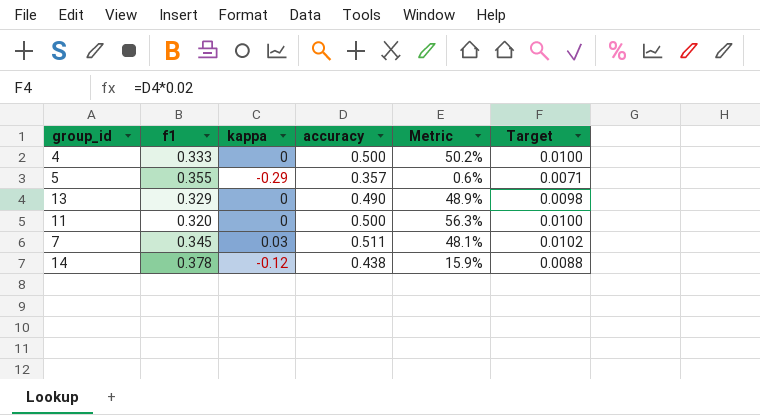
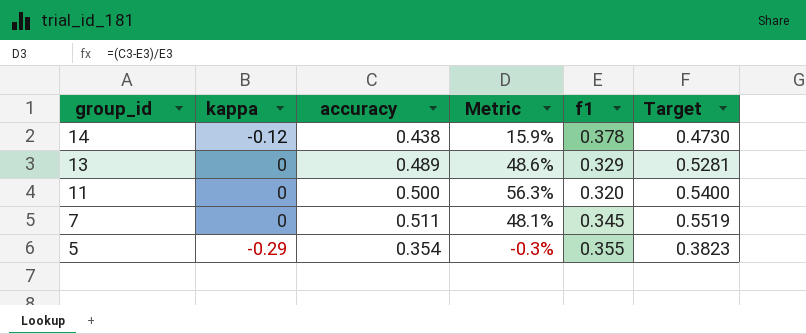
row order: none -> group_id descending
column f1 | position: 2 -> 5
column Target | formula: [accuracy] * 0.02 -> [accuracy] * 1.08
row 4: 0.333 | 0 | 0.500 | 50.2% | 0.0100 -> none
13 | accuracy: 0.490 -> 0.489
13 | Metric: 48.9% -> 48.6%
7 | kappa: 0.03 -> 0
5 | accuracy: 0.357 -> 0.354
5 | Metric: 0.6% -> -0.3%

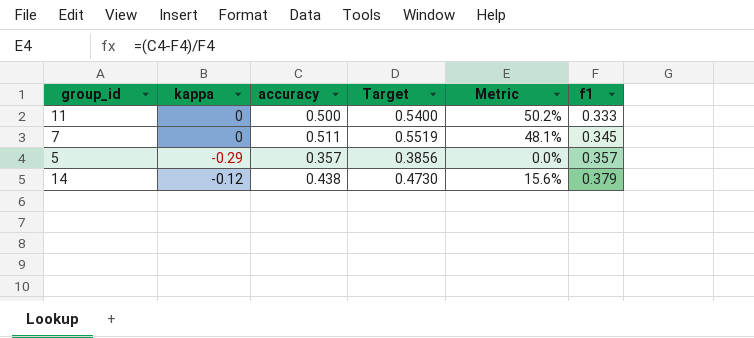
row order: group_id descending -> f1 ascending
column Target | position: 6 -> 4
row 13: 0 | 0.489 | 48.6% | 0.329 | 0.5281 -> none
11 | Metric: 56.3% -> 50.2%
11 | f1: 0.320 -> 0.333
5 | accuracy: 0.354 -> 0.357
5 | Target: 0.3823 -> 0.3856
5 | Metric: -0.3% -> 0.0%
5 | f1: 0.355 -> 0.357
14 | Metric: 15.9% -> 15.6%
14 | f1: 0.378 -> 0.379

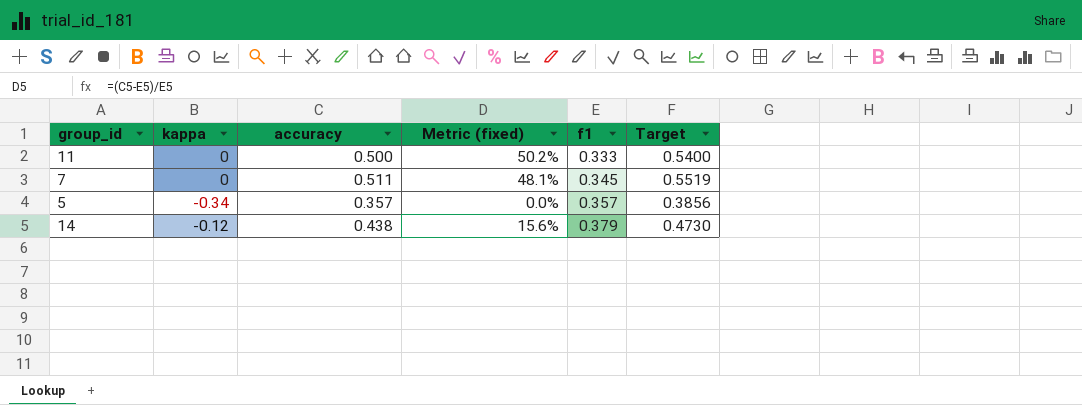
column name: Metric -> Metric (fixed)
column Target | position: 4 -> 6
5 | kappa: -0.29 -> -0.34

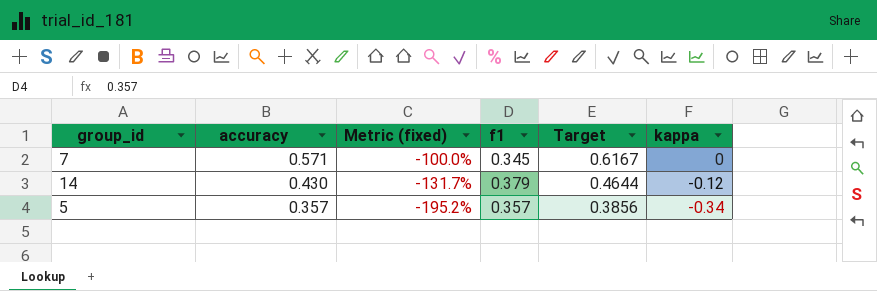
row order: f1 ascending -> accuracy descending
column Metric (fixed) | formula: ([accuracy] - [f1]) / [f1] -> ([kappa] - [f1]) / [f1]
column kappa | position: 2 -> 6
row 11: 0 | 0.500 | 50.2% | 0.333 | 0.5400 -> none
7 | accuracy: 0.511 -> 0.571
7 | Target: 0.5519 -> 0.6167
14 | accuracy: 0.438 -> 0.430
14 | Target: 0.4730 -> 0.4644

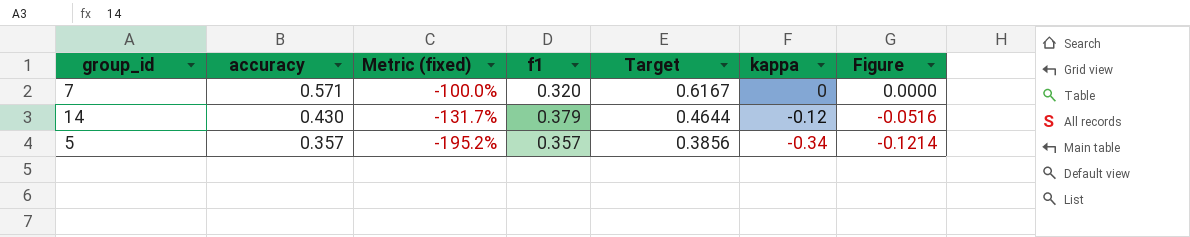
column Figure | formula: none -> [accuracy] * [kappa]
7 | f1: 0.345 -> 0.320

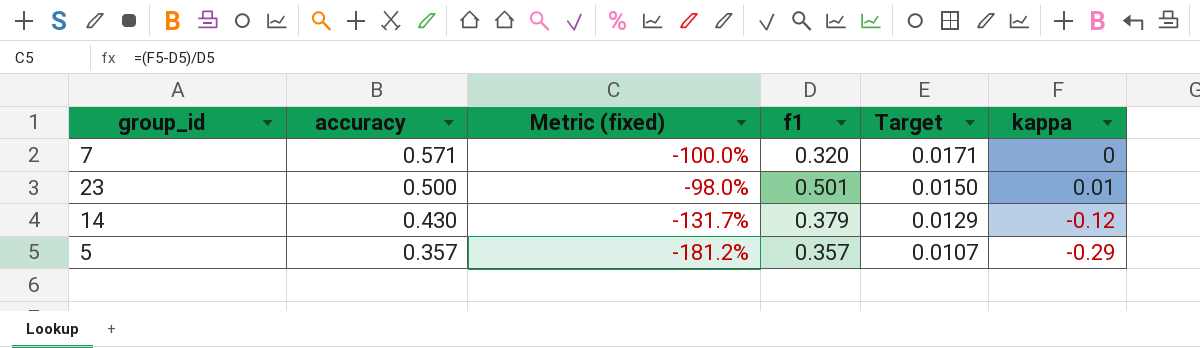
column Figure | formula: [accuracy] * [kappa] -> none
column Target | formula: [accuracy] * 1.08 -> [accuracy] * 0.03
row 23: none -> 0.500 | -98.0% | 0.501 | 0.0150 | 0.01
5 | Metric (fixed): -195.2% -> -181.2%
5 | kappa: -0.34 -> -0.29

